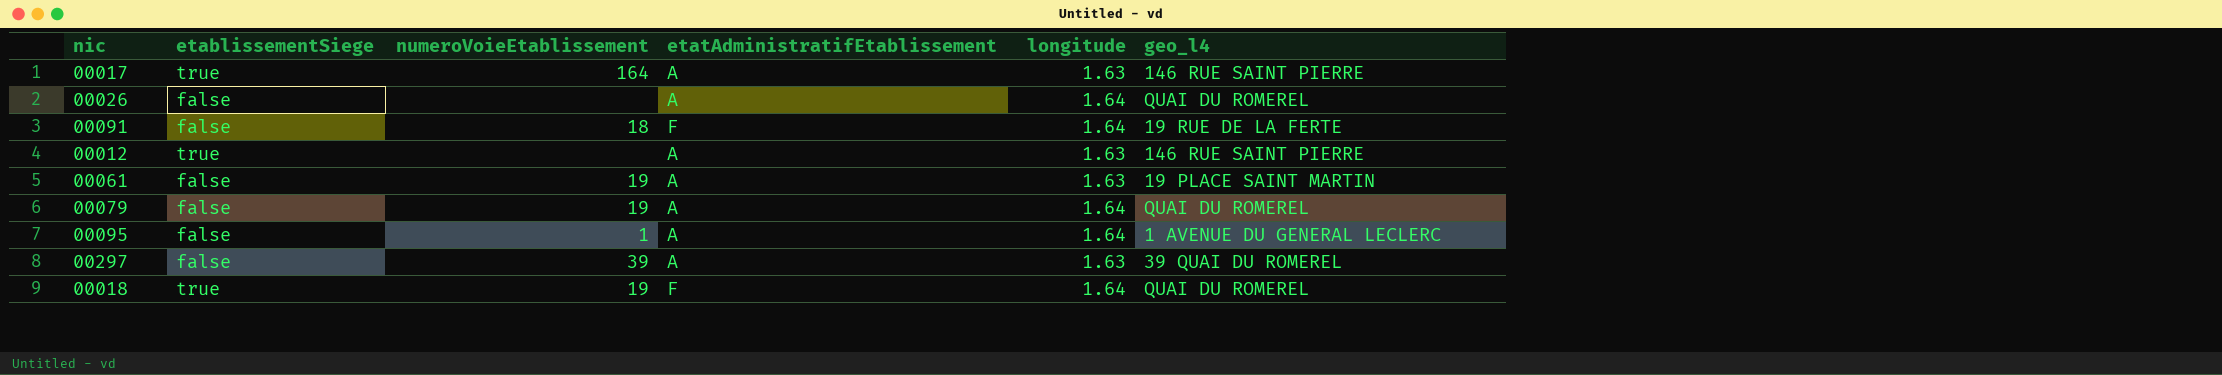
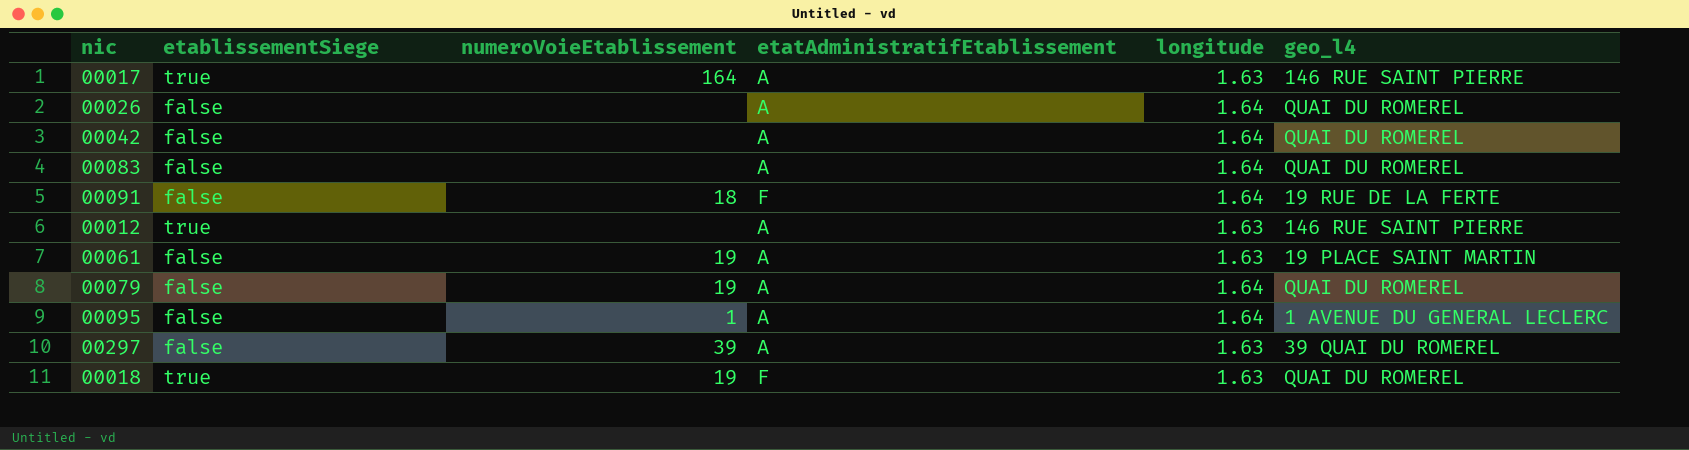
row 00042: none -> false | none | A | 1.64 | QUAI DU ROMEREL
row 00083: none -> false | none | A | 1.64 | QUAI DU ROMEREL
00018 | longitude: 1.64 -> 1.63

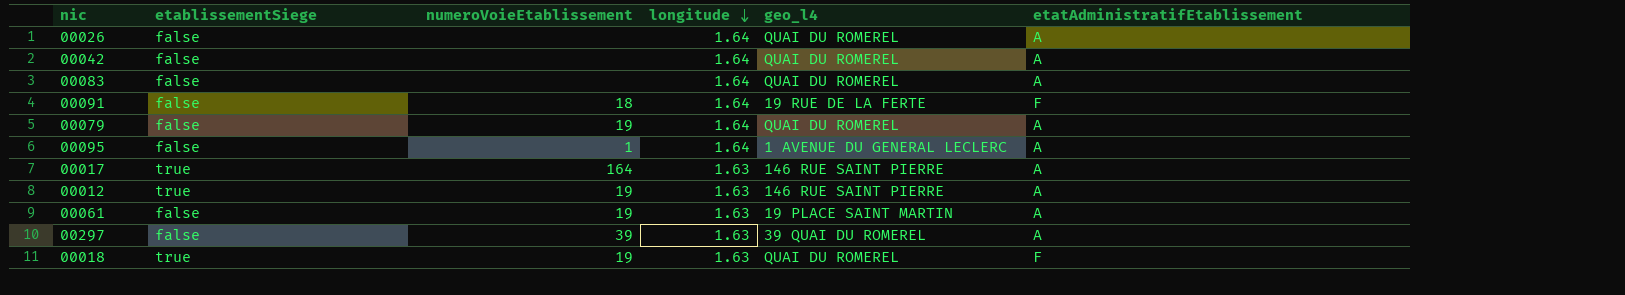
row order: none -> longitude descending
column etatAdministratifEtablissement | position: 4 -> 6
00012 | numeroVoieEtablissement: none -> 19

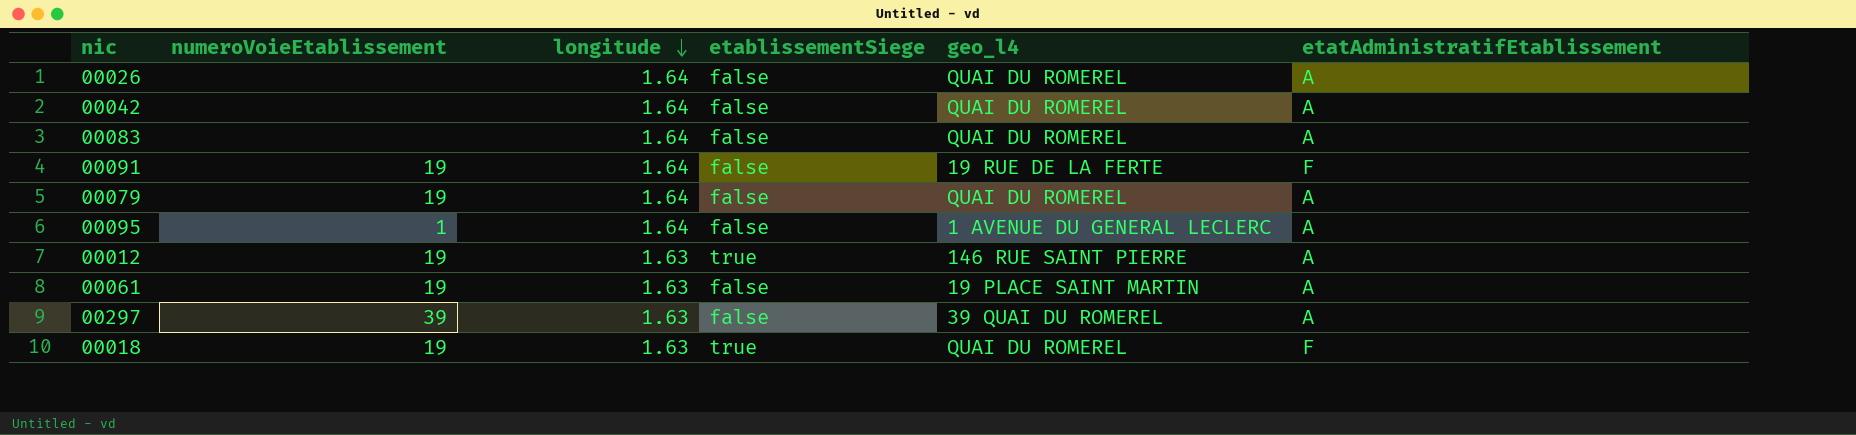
column etablissementSiege | position: 2 -> 4
row 00017: true | 164 | 1.63 | 146 RUE SAINT PIERRE | A -> none
00091 | numeroVoieEtablissement: 18 -> 19

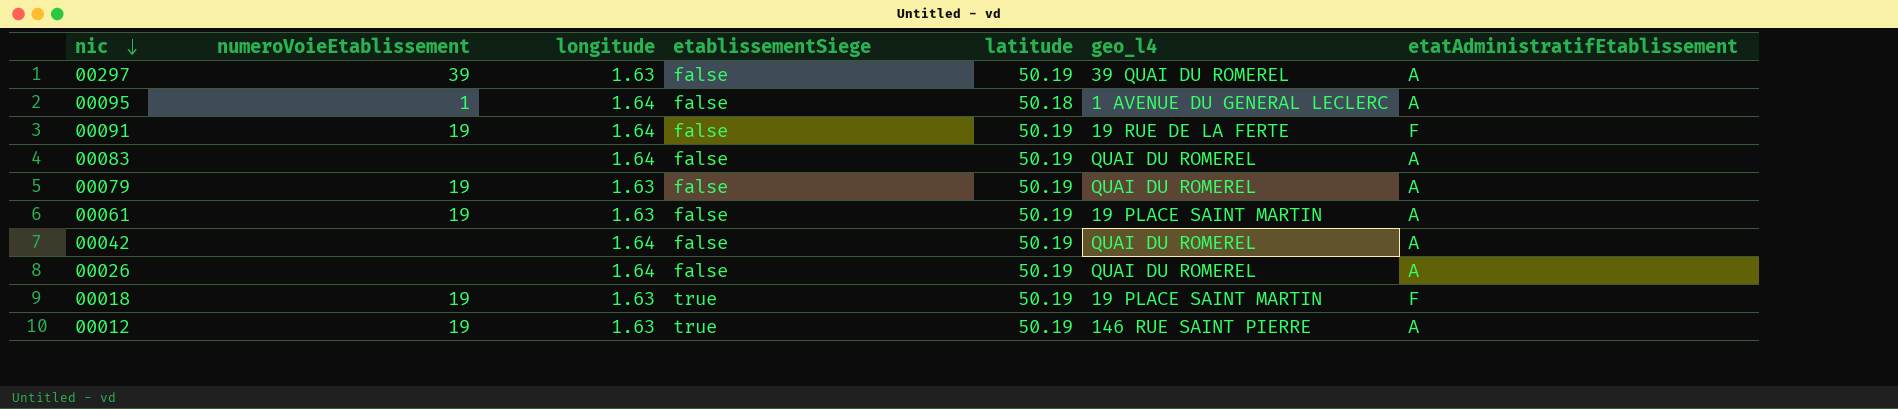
row order: longitude descending -> nic descending
column latitude | position: none -> 5
00079 | longitude: 1.64 -> 1.63
00018 | geo_l4: QUAI DU ROMEREL -> 19 PLACE SAINT MARTIN

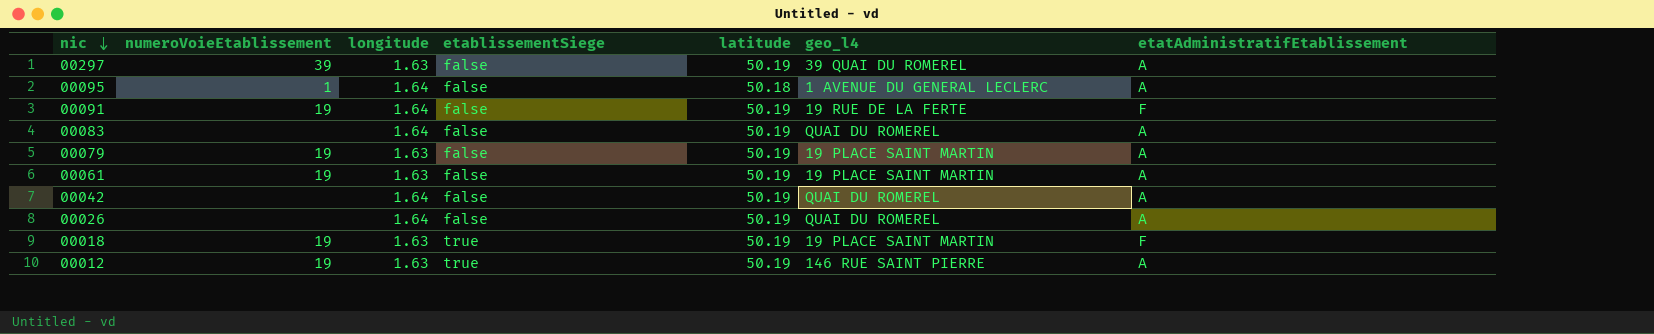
00079 | geo_l4: QUAI DU ROMEREL -> 19 PLACE SAINT MARTIN

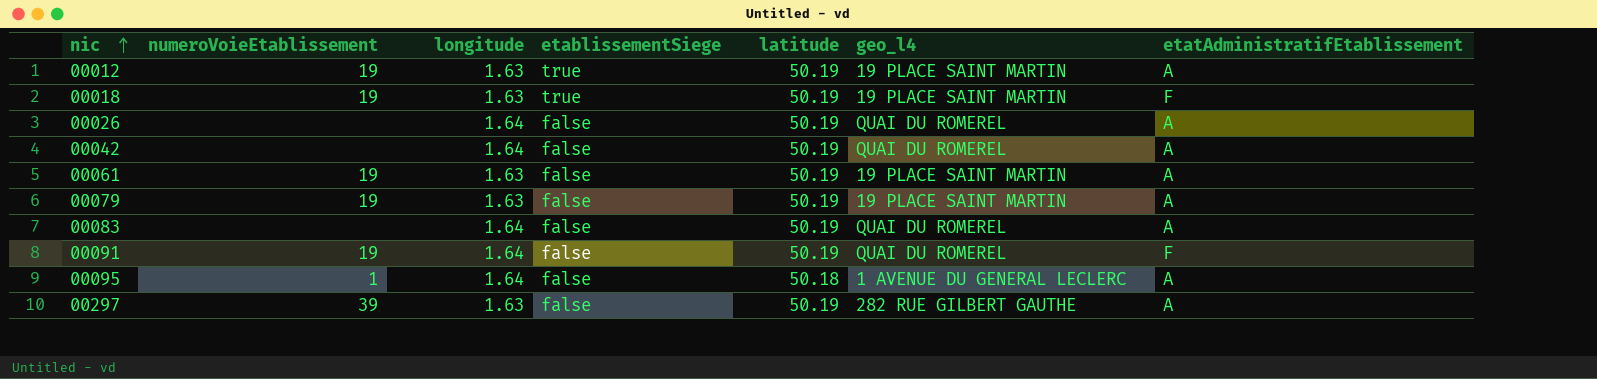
row order: nic descending -> nic ascending
00012 | geo_l4: 146 RUE SAINT PIERRE -> 19 PLACE SAINT MARTIN
00091 | geo_l4: 19 RUE DE LA FERTE -> QUAI DU ROMEREL
00297 | geo_l4: 39 QUAI DU ROMEREL -> 282 RUE GILBERT GAUTHE

